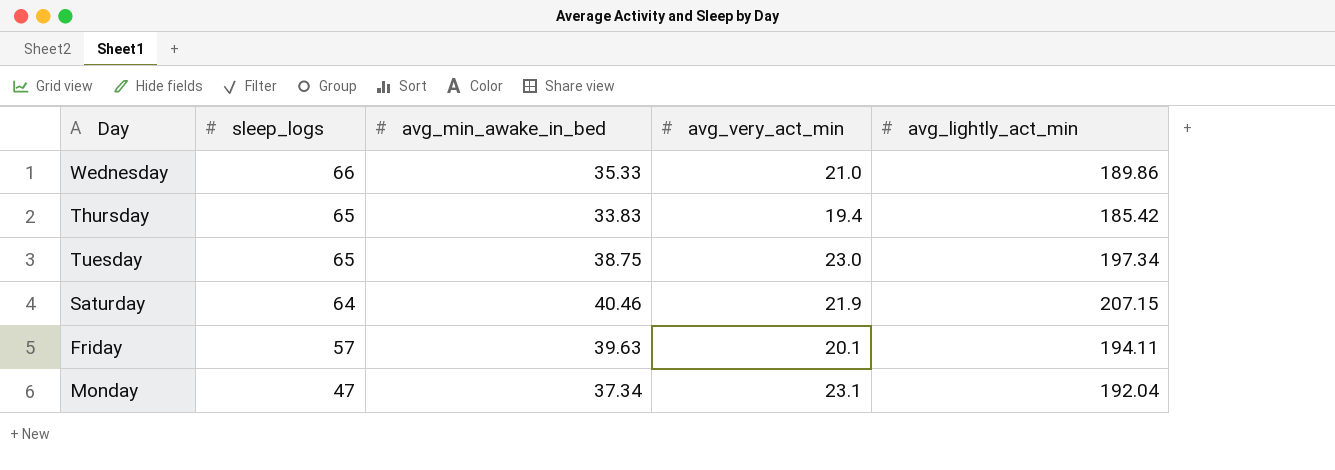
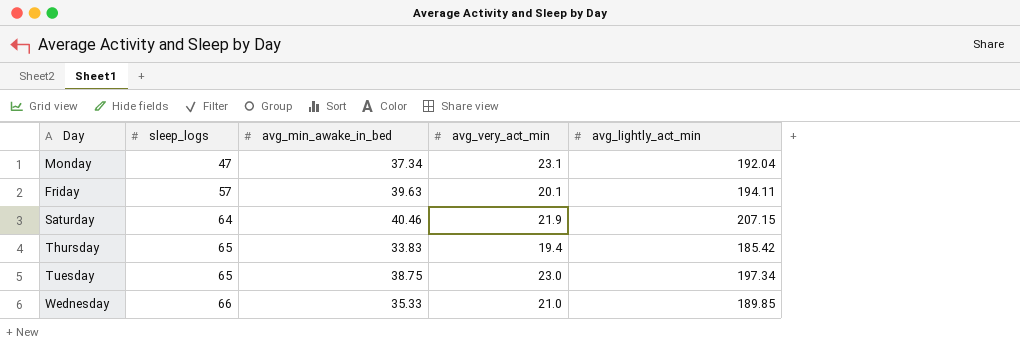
row order: sleep_logs descending -> sleep_logs ascending
Wednesday | avg_lightly_act_min: 189.86 -> 189.85

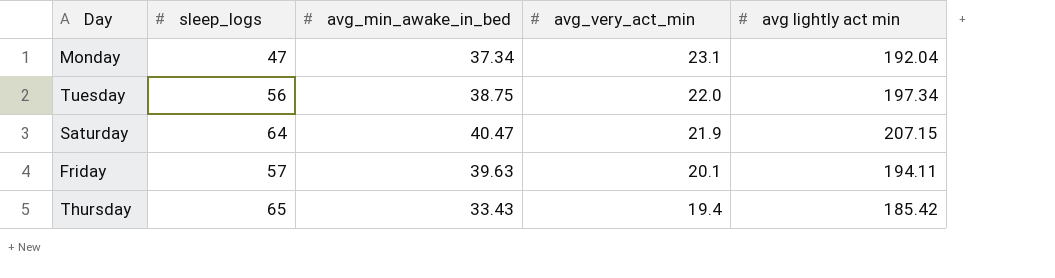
row order: sleep_logs ascending -> avg_very_act_min descending
column name: avg_lightly_act_min -> avg lightly act min
row Wednesday: 66 | 35.33 | 21.0 | 189.85 -> none
Tuesday | sleep_logs: 65 -> 56
Tuesday | avg_very_act_min: 23.0 -> 22.0
Saturday | avg_min_awake_in_bed: 40.46 -> 40.47
Thursday | avg_min_awake_in_bed: 33.83 -> 33.43

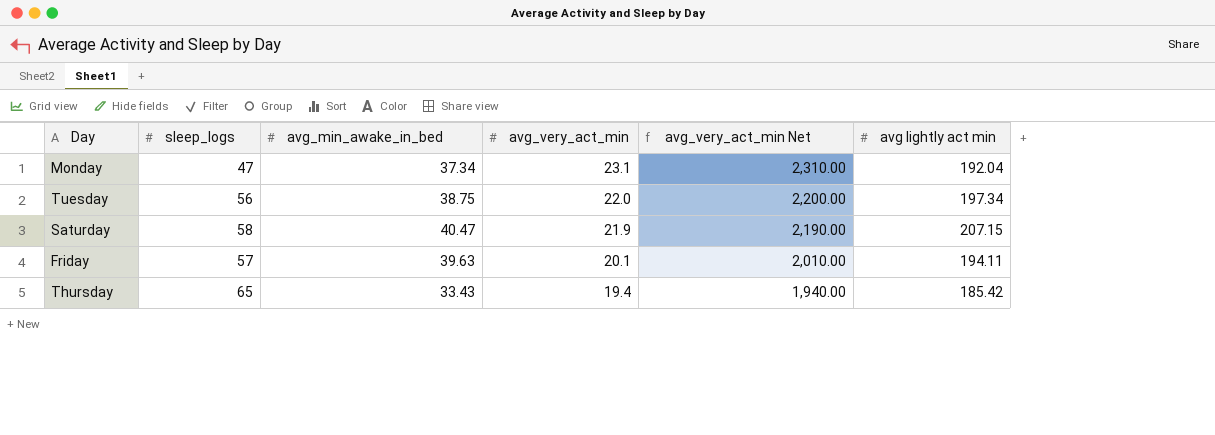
column avg_very_act_min Net | formula: none -> [avg_very_act_min] * 100
Saturday | sleep_logs: 64 -> 58

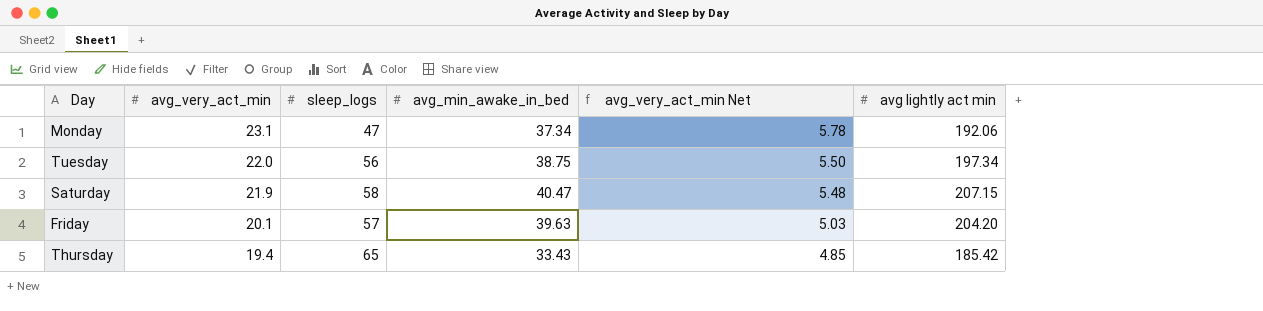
column avg_very_act_min | position: 4 -> 2
column avg_very_act_min Net | formula: [avg_very_act_min] * 100 -> [avg_very_act_min] * 0.25
Monday | avg lightly act min: 192.04 -> 192.06
Friday | avg lightly act min: 194.11 -> 204.20

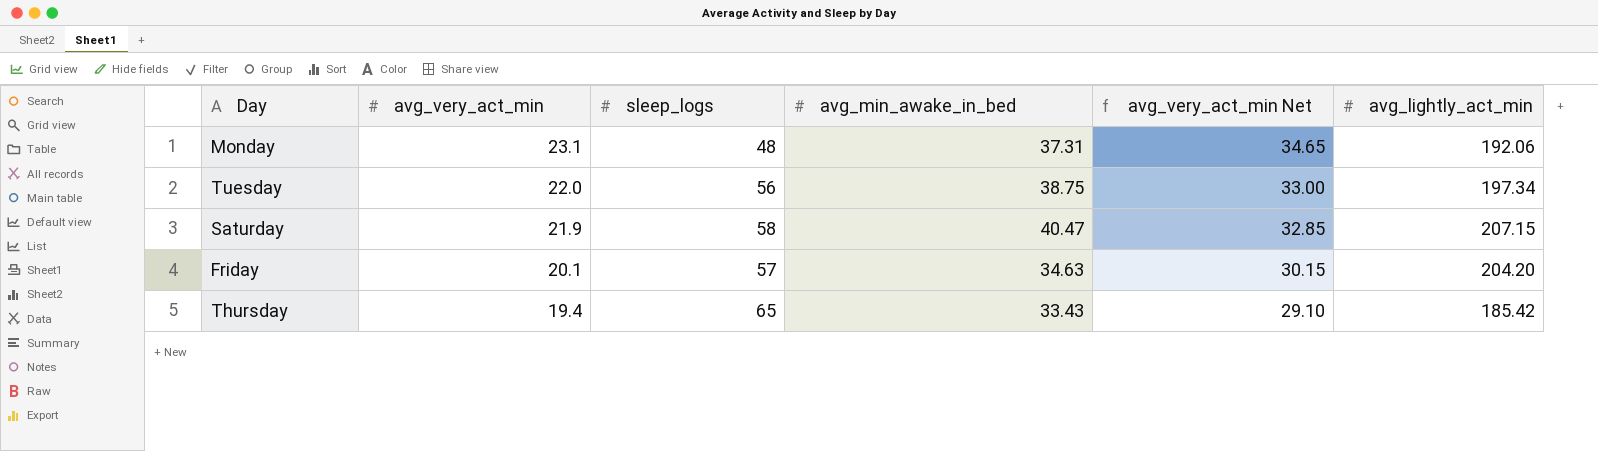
column avg_very_act_min Net | formula: [avg_very_act_min] * 0.25 -> [avg_very_act_min] * 1.5
column name: avg lightly act min -> avg_lightly_act_min
Monday | sleep_logs: 47 -> 48
Monday | avg_min_awake_in_bed: 37.34 -> 37.31
Friday | avg_min_awake_in_bed: 39.63 -> 34.63

